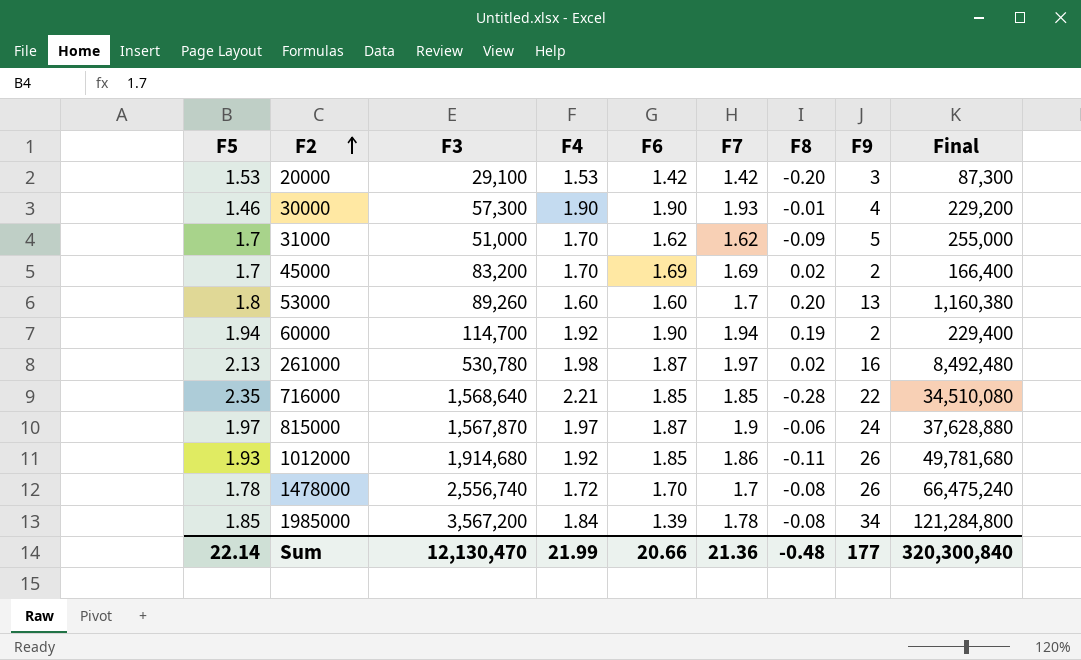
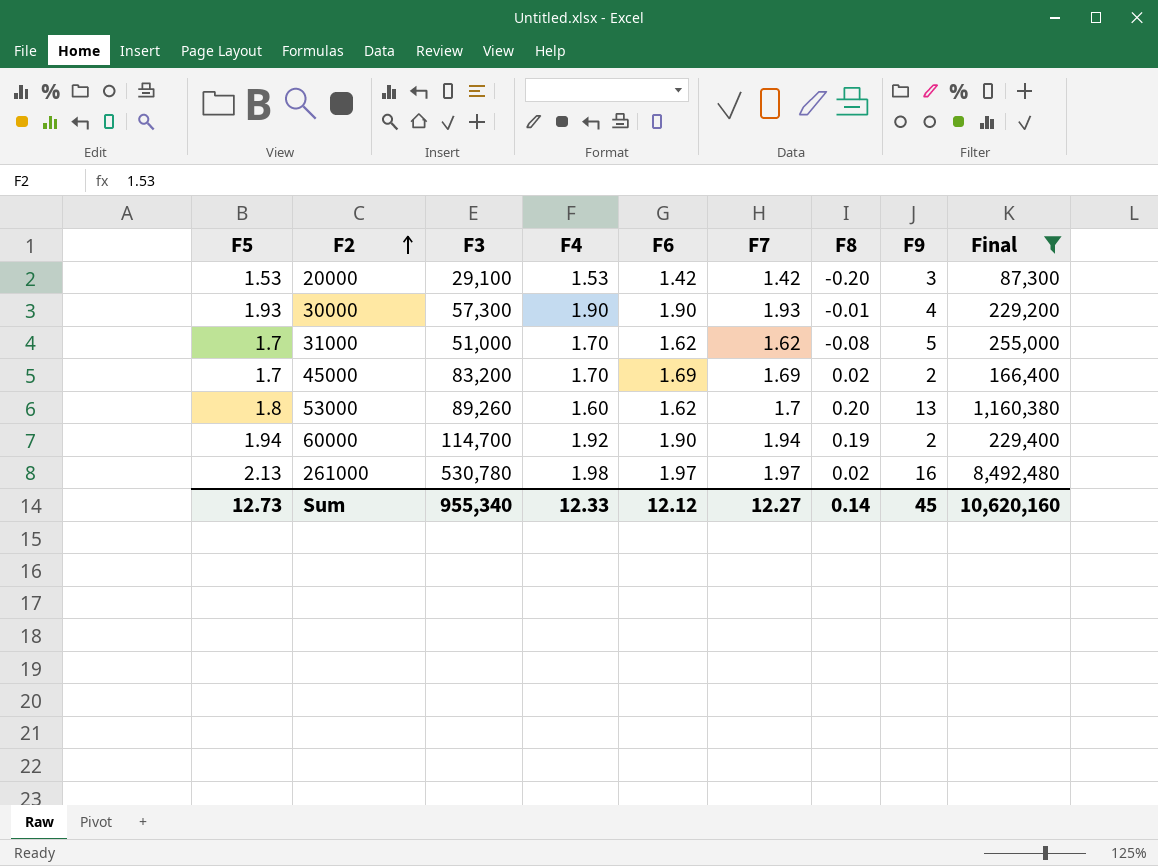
filter: none -> Final <= 8,492,480
30000 | F5: 1.46 -> 1.93
31000 | F8: -0.09 -> -0.08
53000 | F6: 1.60 -> 1.62
261000 | F6: 1.87 -> 1.97
Sum | F5: 22.14 -> 12.73
Sum | F3: 12,130,470 -> 955,340
Sum | F4: 21.99 -> 12.33
Sum | F6: 20.66 -> 12.12
Sum | F7: 21.36 -> 12.27
Sum | F8: -0.48 -> 0.14
Sum | F9: 177 -> 45
Sum | Final: 320,300,840 -> 10,620,160

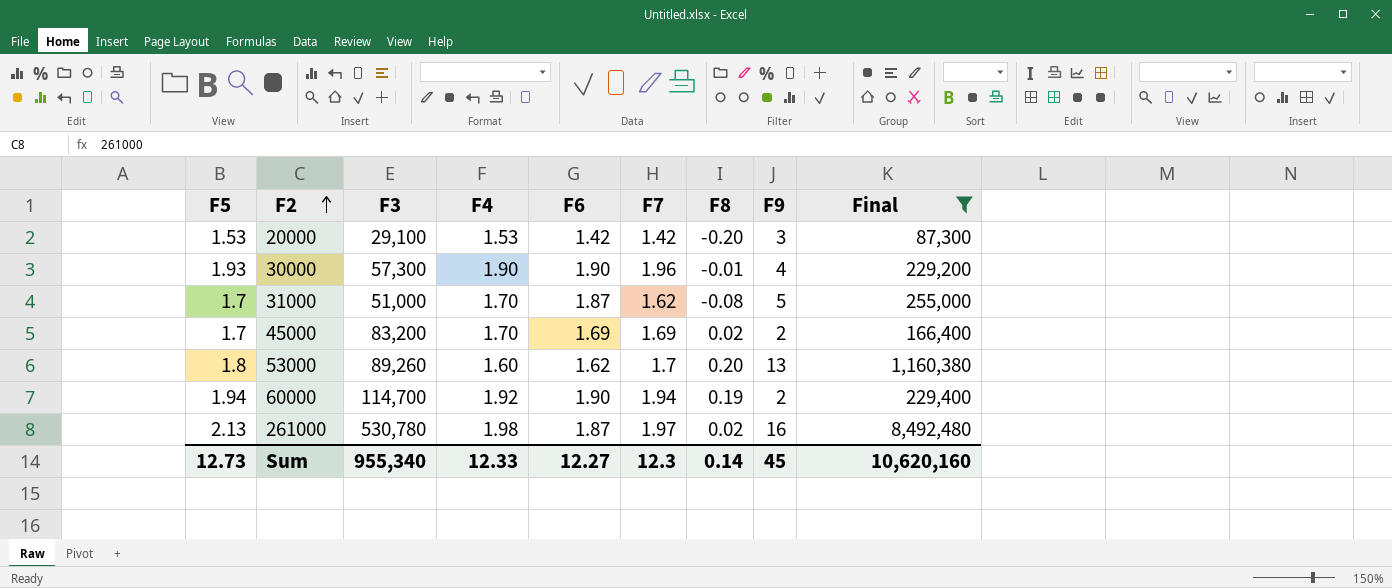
30000 | F7: 1.93 -> 1.96
31000 | F6: 1.62 -> 1.87
261000 | F6: 1.97 -> 1.87
Sum | F6: 12.12 -> 12.27
Sum | F7: 12.27 -> 12.3

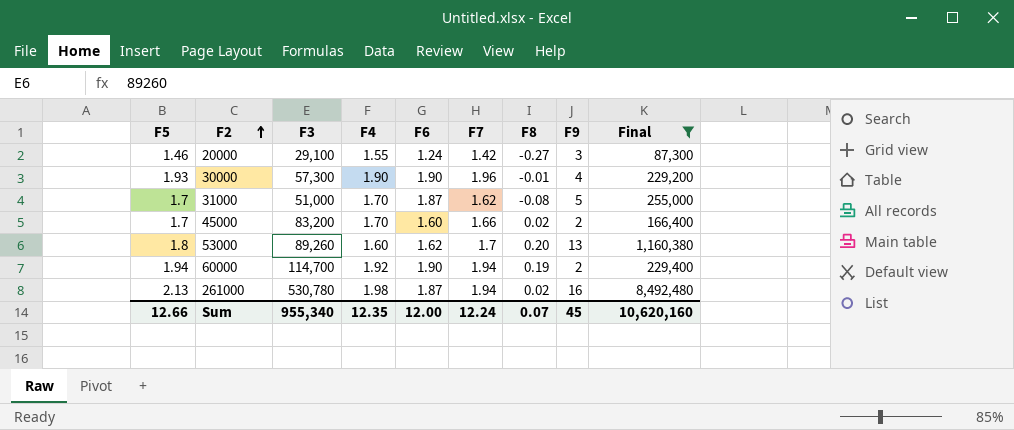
20000 | F5: 1.53 -> 1.46
20000 | F4: 1.53 -> 1.55
20000 | F6: 1.42 -> 1.24
20000 | F8: -0.20 -> -0.27
45000 | F6: 1.69 -> 1.60
45000 | F7: 1.69 -> 1.66
261000 | F7: 1.97 -> 1.94
Sum | F5: 12.73 -> 12.66
Sum | F4: 12.33 -> 12.35
Sum | F6: 12.27 -> 12.00
Sum | F7: 12.3 -> 12.24
Sum | F8: 0.14 -> 0.07

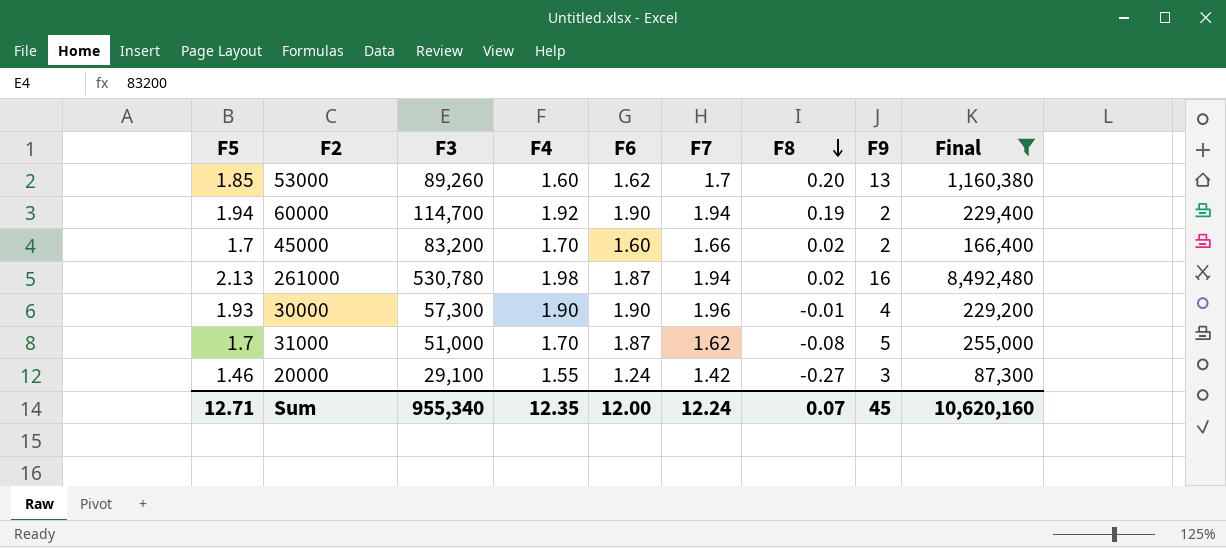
row order: F2 ascending -> F8 descending
53000 | F5: 1.8 -> 1.85
Sum | F5: 12.66 -> 12.71

